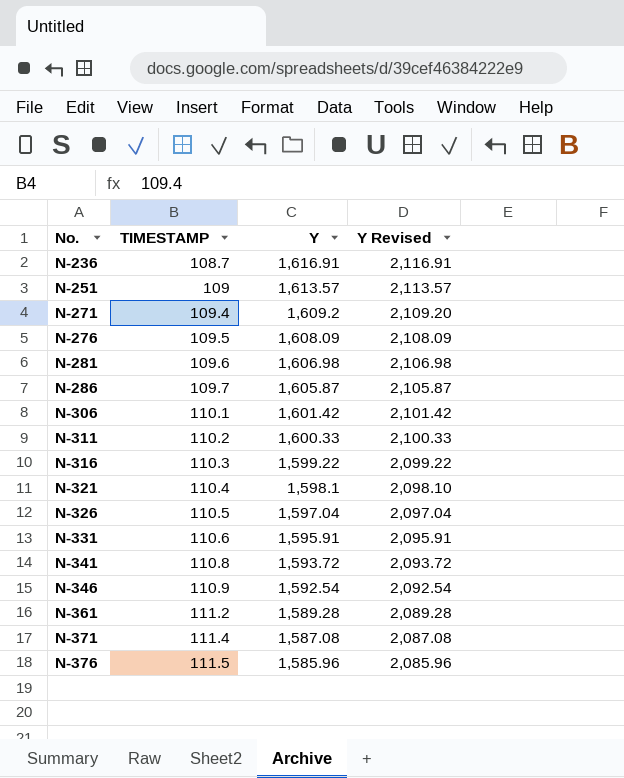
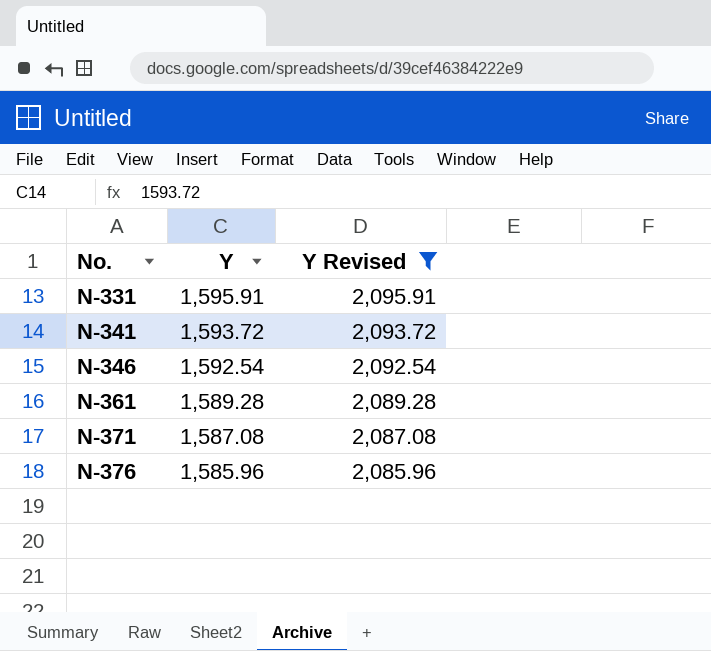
filter: none -> Y Revised <= 2,095.91
column TIMESTAMP | position: 2 -> none

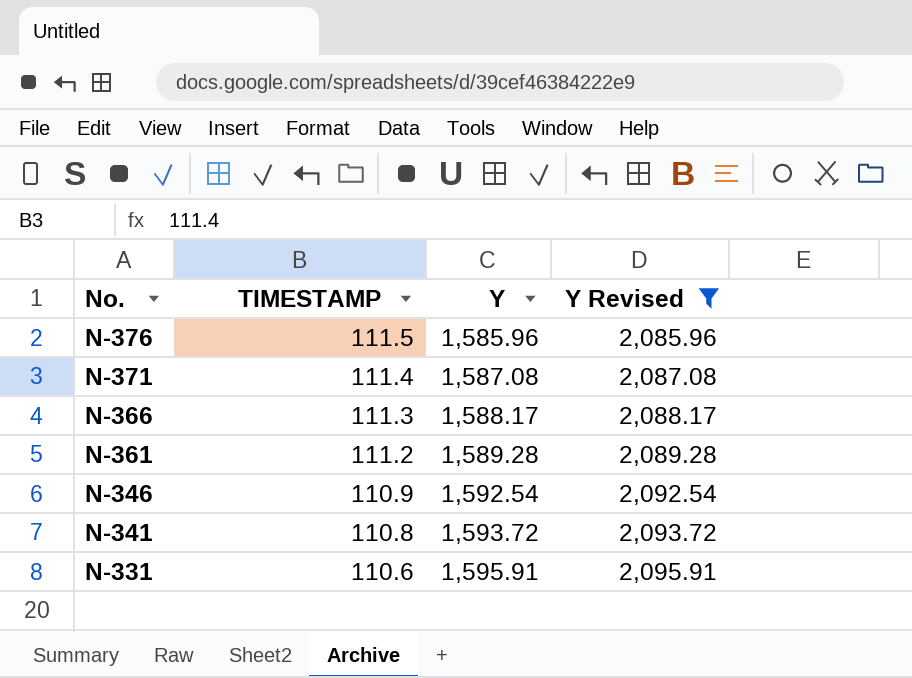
row order: No. ascending -> No. descending
column TIMESTAMP | position: none -> 2
row N-366: none -> 111.3 | 1,588.17 | 2,088.17

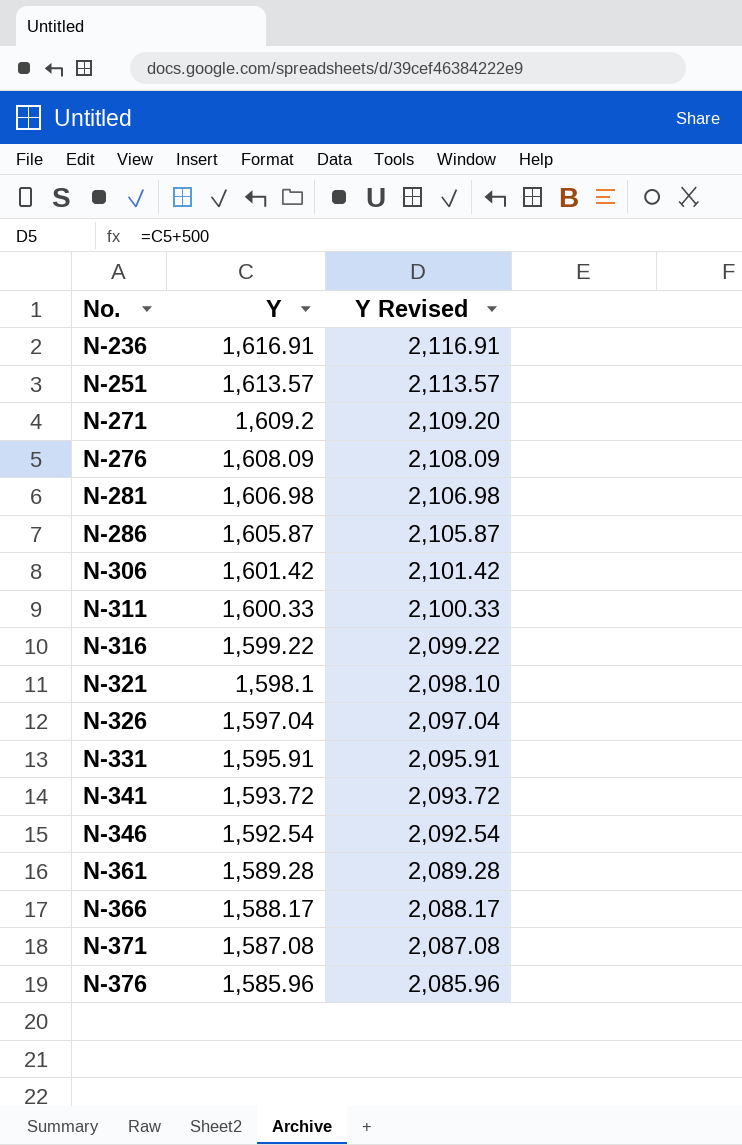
filter: Y Revised <= 2,095.91 -> none
row order: No. descending -> No. ascending
column TIMESTAMP | position: 2 -> none

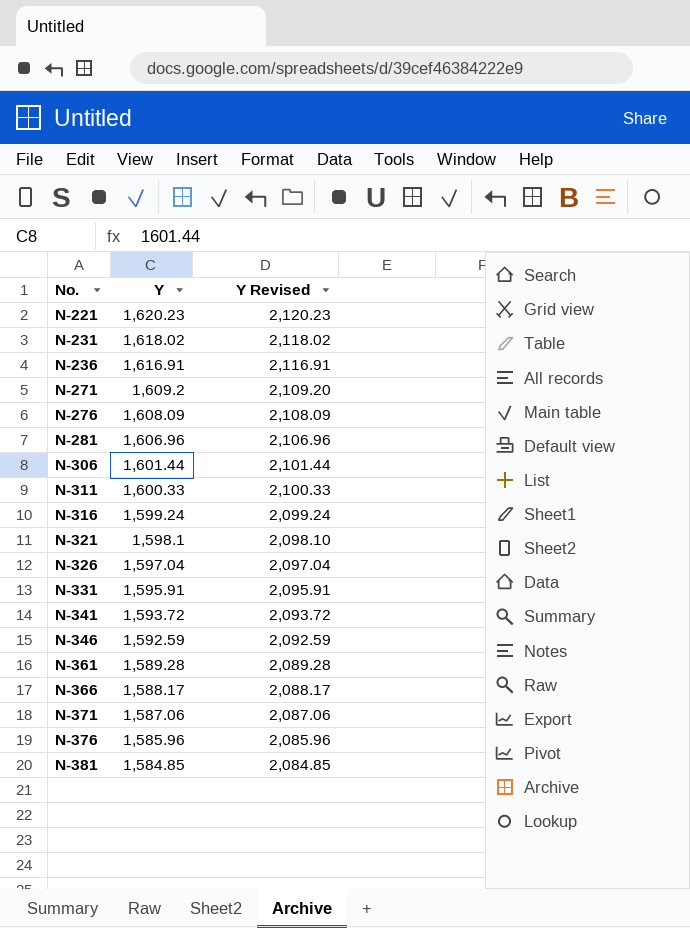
row N-251: 1,613.57 | 2,113.57 -> none
row N-286: 1,605.87 | 2,105.87 -> none
row N-221: none -> 1,620.23 | 2,120.23
row N-231: none -> 1,618.02 | 2,118.02
N-281 | Y: 1,606.98 -> 1,606.96
N-281 | Y Revised: 2,106.98 -> 2,106.96
N-306 | Y: 1,601.42 -> 1,601.44
N-306 | Y Revised: 2,101.42 -> 2,101.44
N-316 | Y: 1,599.22 -> 1,599.24
N-316 | Y Revised: 2,099.22 -> 2,099.24
N-346 | Y: 1,592.54 -> 1,592.59
N-346 | Y Revised: 2,092.54 -> 2,092.59
N-371 | Y: 1,587.08 -> 1,587.06
N-371 | Y Revised: 2,087.08 -> 2,087.06
row N-381: none -> 1,584.85 | 2,084.85

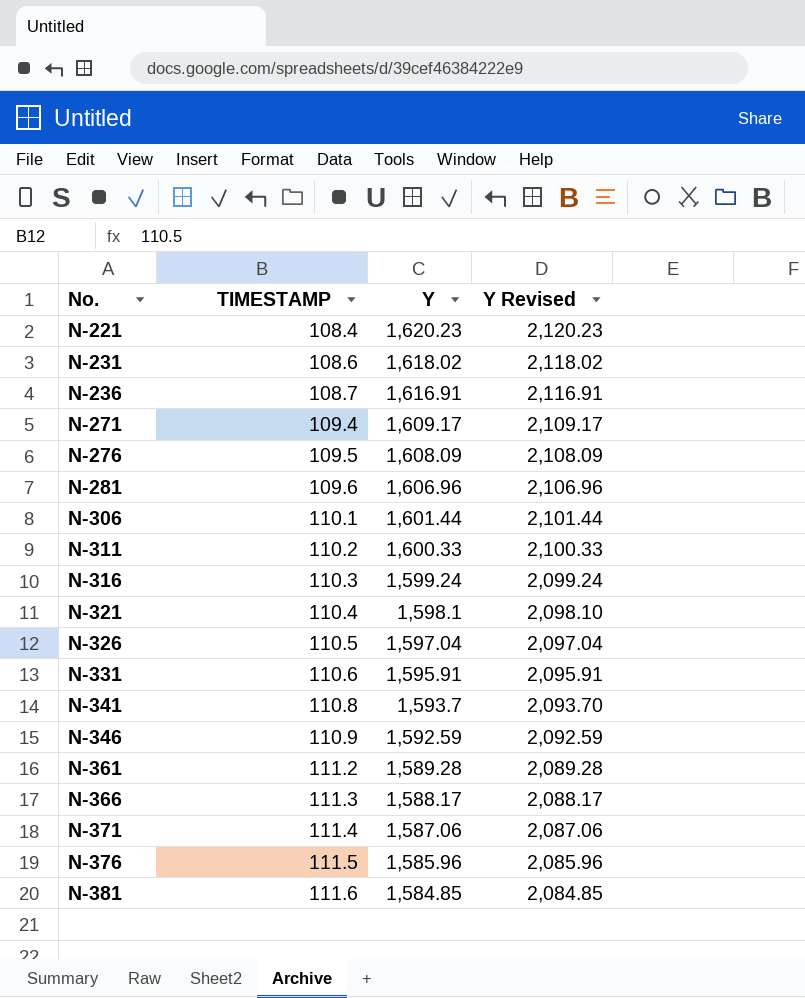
column TIMESTAMP | position: none -> 2
N-271 | Y: 1,609.2 -> 1,609.17
N-271 | Y Revised: 2,109.20 -> 2,109.17
N-341 | Y: 1,593.72 -> 1,593.7
N-341 | Y Revised: 2,093.72 -> 2,093.70

